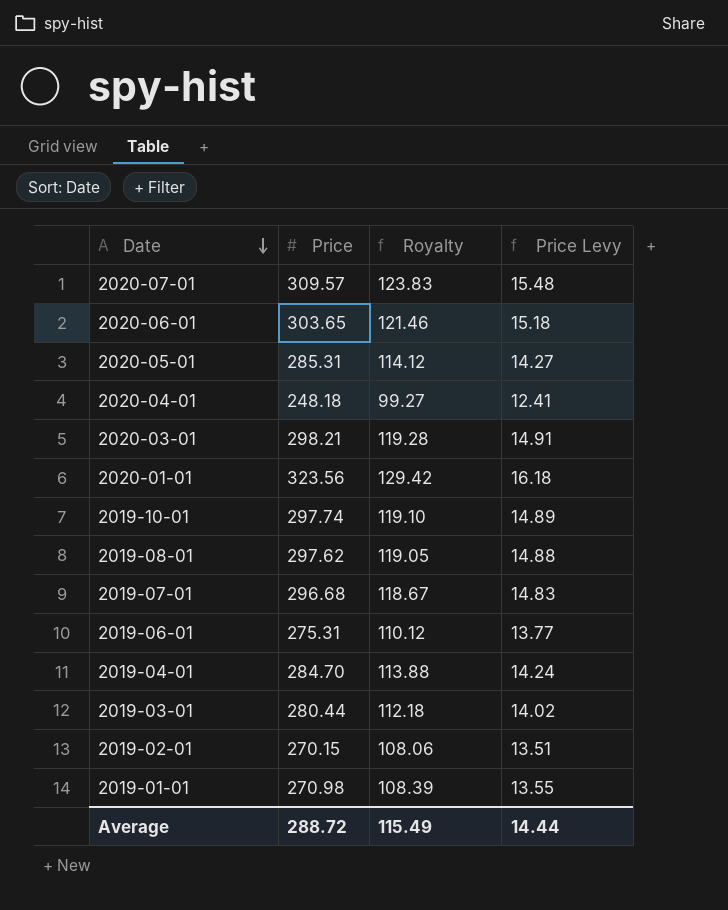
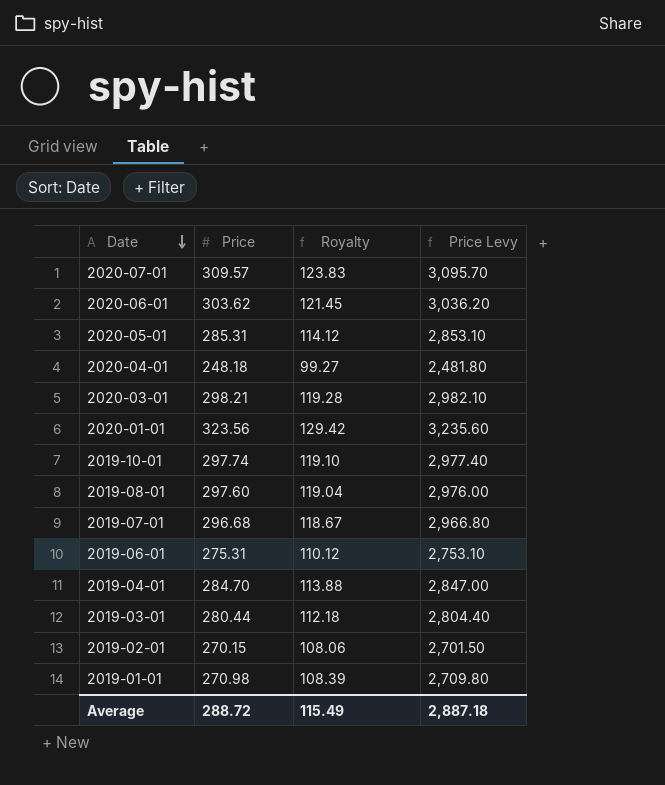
column Price Levy | formula: [Price] * 0.05 -> [Price] * 10
2020-06-01 | Price: 303.65 -> 303.62
2020-06-01 | Royalty: 121.46 -> 121.45
2019-08-01 | Price: 297.62 -> 297.60
2019-08-01 | Royalty: 119.05 -> 119.04
Average | Price Levy: 14.44 -> 2,887.18

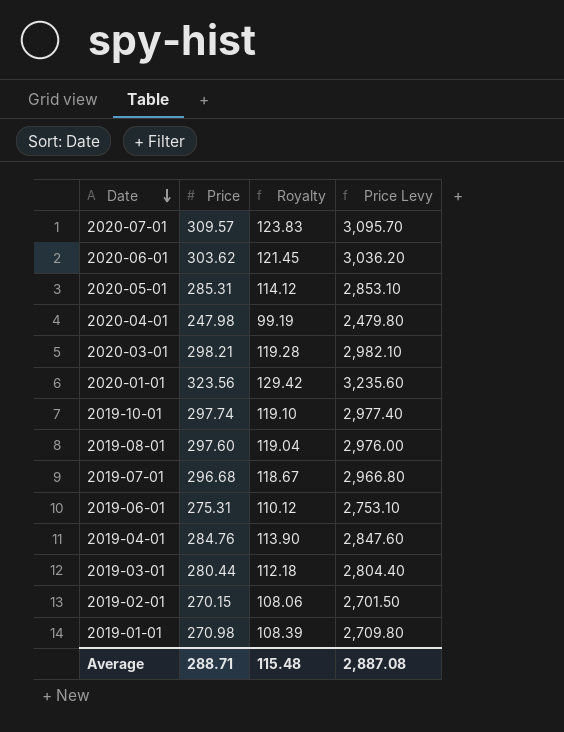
2020-04-01 | Price: 248.18 -> 247.98
2020-04-01 | Royalty: 99.27 -> 99.19
2020-04-01 | Price Levy: 2,481.80 -> 2,479.80
2019-04-01 | Price: 284.70 -> 284.76
2019-04-01 | Royalty: 113.88 -> 113.90
2019-04-01 | Price Levy: 2,847.00 -> 2,847.60
Average | Price: 288.72 -> 288.71
Average | Royalty: 115.49 -> 115.48
Average | Price Levy: 2,887.18 -> 2,887.08

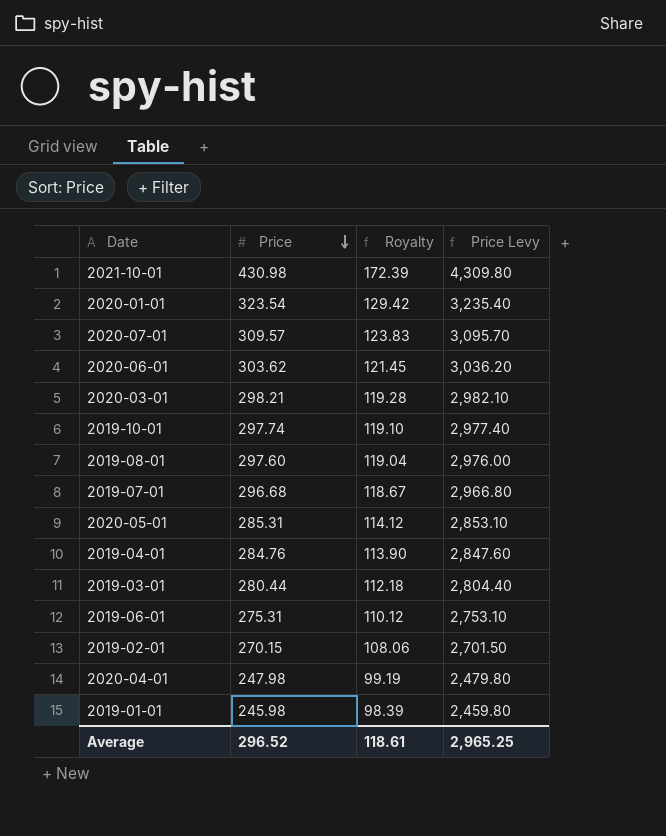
row order: Date descending -> Price descending
row 2021-10-01: none -> 430.98 | 172.39 | 4,309.80
2020-01-01 | Price: 323.56 -> 323.54
2020-01-01 | Price Levy: 3,235.60 -> 3,235.40
2019-01-01 | Price: 270.98 -> 245.98
2019-01-01 | Royalty: 108.39 -> 98.39
2019-01-01 | Price Levy: 2,709.80 -> 2,459.80
Average | Price: 288.71 -> 296.52
Average | Royalty: 115.48 -> 118.61
Average | Price Levy: 2,887.08 -> 2,965.25

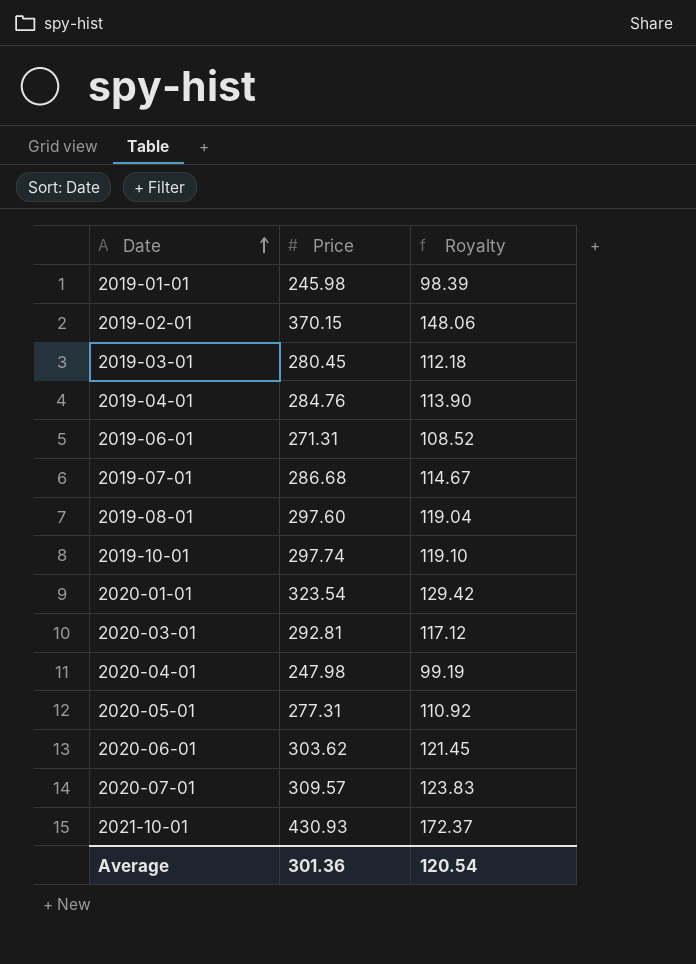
row order: Price descending -> Date ascending
column Price Levy | formula: [Price] * 10 -> none
2019-02-01 | Price: 270.15 -> 370.15
2019-02-01 | Royalty: 108.06 -> 148.06
2019-03-01 | Price: 280.44 -> 280.45
2019-06-01 | Price: 275.31 -> 271.31
2019-06-01 | Royalty: 110.12 -> 108.52
2019-07-01 | Price: 296.68 -> 286.68
2019-07-01 | Royalty: 118.67 -> 114.67
2020-03-01 | Price: 298.21 -> 292.81
2020-03-01 | Royalty: 119.28 -> 117.12
2020-05-01 | Price: 285.31 -> 277.31
2020-05-01 | Royalty: 114.12 -> 110.92
2021-10-01 | Price: 430.98 -> 430.93
2021-10-01 | Royalty: 172.39 -> 172.37
Average | Price: 296.52 -> 301.36
Average | Royalty: 118.61 -> 120.54

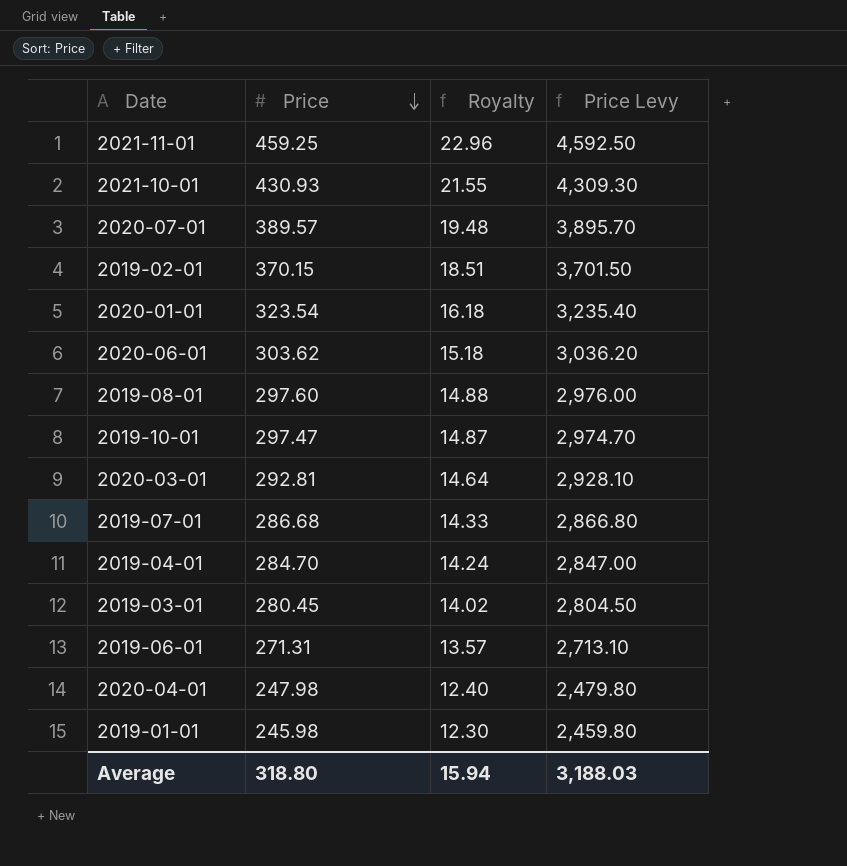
row order: Date ascending -> Price descending
column Royalty | formula: [Price] * 0.4 -> [Price] * 0.05
column Price Levy | formula: none -> [Price] * 10
row 2020-05-01: 277.31 | 110.92 -> none
row 2021-11-01: none -> 459.25 | 22.96 | 4,592.50
2020-07-01 | Price: 309.57 -> 389.57
2019-10-01 | Price: 297.74 -> 297.47
2019-04-01 | Price: 284.76 -> 284.70
Average | Price: 301.36 -> 318.80
Average | Royalty: 120.54 -> 15.94

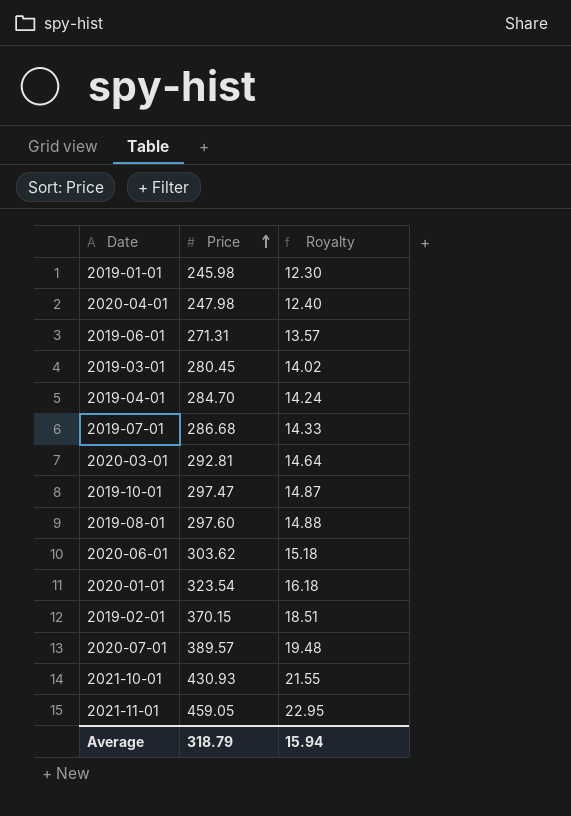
row order: Price descending -> Price ascending
column Price Levy | formula: [Price] * 10 -> none
2021-11-01 | Price: 459.25 -> 459.05
2021-11-01 | Royalty: 22.96 -> 22.95
Average | Price: 318.80 -> 318.79

